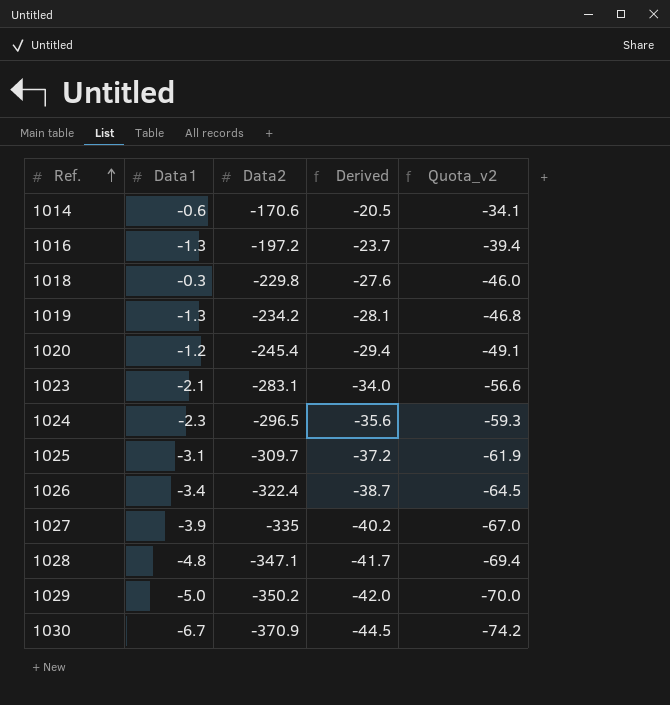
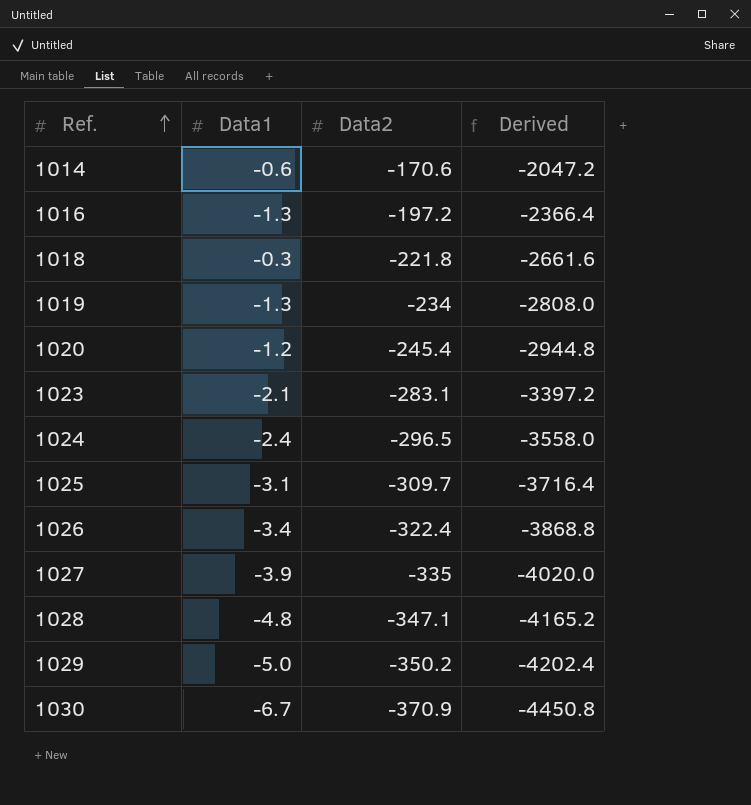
column Quota_v2 | formula: [Data2] * 0.2 -> none
column Derived | formula: [Data2] * 0.12 -> [Data2] * 12
1018 | Data2: -229.8 -> -221.8
1019 | Data2: -234.2 -> -234
1024 | Data1: -2.3 -> -2.4

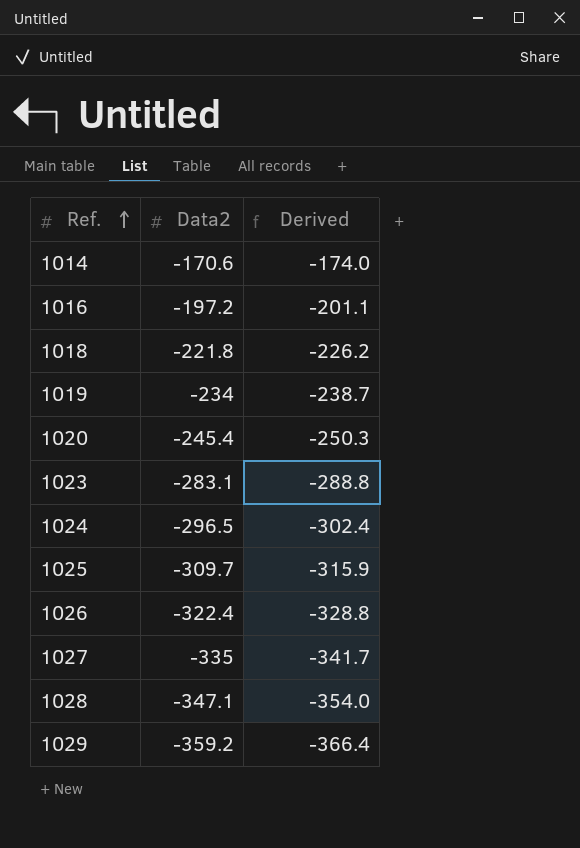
column Data1 | position: 2 -> none
column Derived | formula: [Data2] * 12 -> [Data2] * 1.02
row 1030: -6.7 | -370.9 | -4450.8 -> none
1029 | Data2: -350.2 -> -359.2

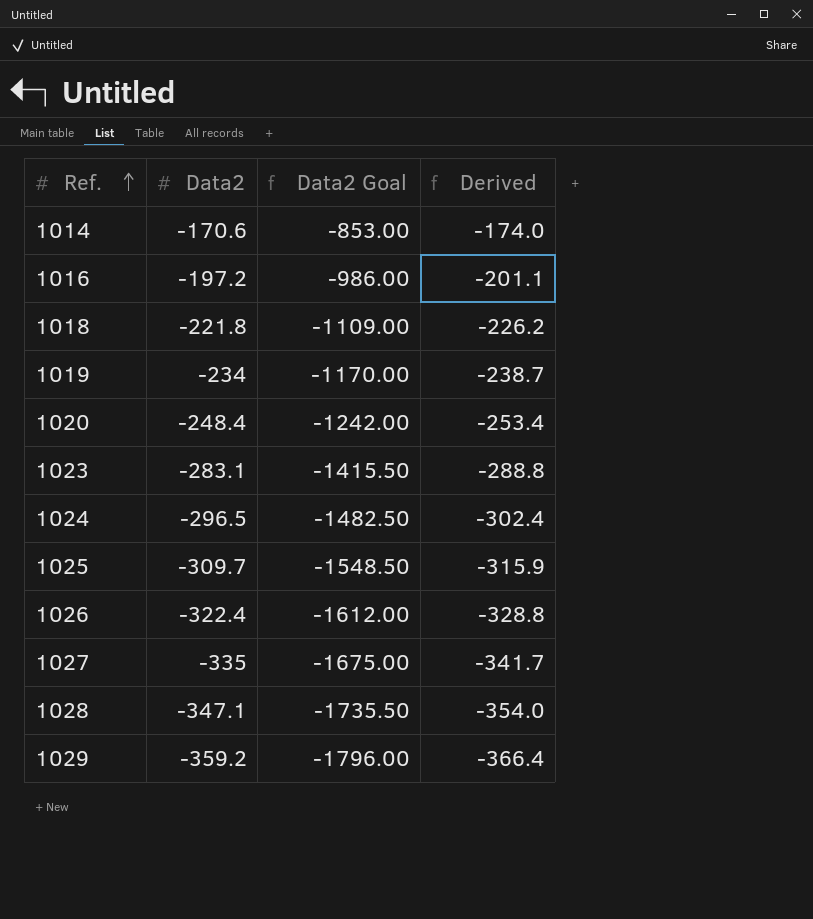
column Data2 Goal | formula: none -> [Data2] * 5
1020 | Data2: -245.4 -> -248.4
1020 | Derived: -250.3 -> -253.4

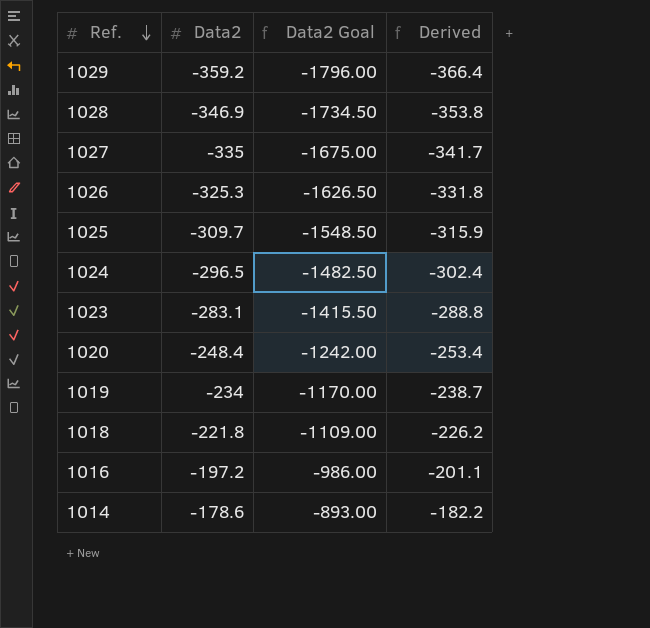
row order: Ref. ascending -> Ref. descending
1028 | Data2: -347.1 -> -346.9
1028 | Data2 Goal: -1735.50 -> -1734.50
1028 | Derived: -354.0 -> -353.8
1026 | Data2: -322.4 -> -325.3
1026 | Data2 Goal: -1612.00 -> -1626.50
1026 | Derived: -328.8 -> -331.8
1014 | Data2: -170.6 -> -178.6
1014 | Data2 Goal: -853.00 -> -893.00
1014 | Derived: -174.0 -> -182.2

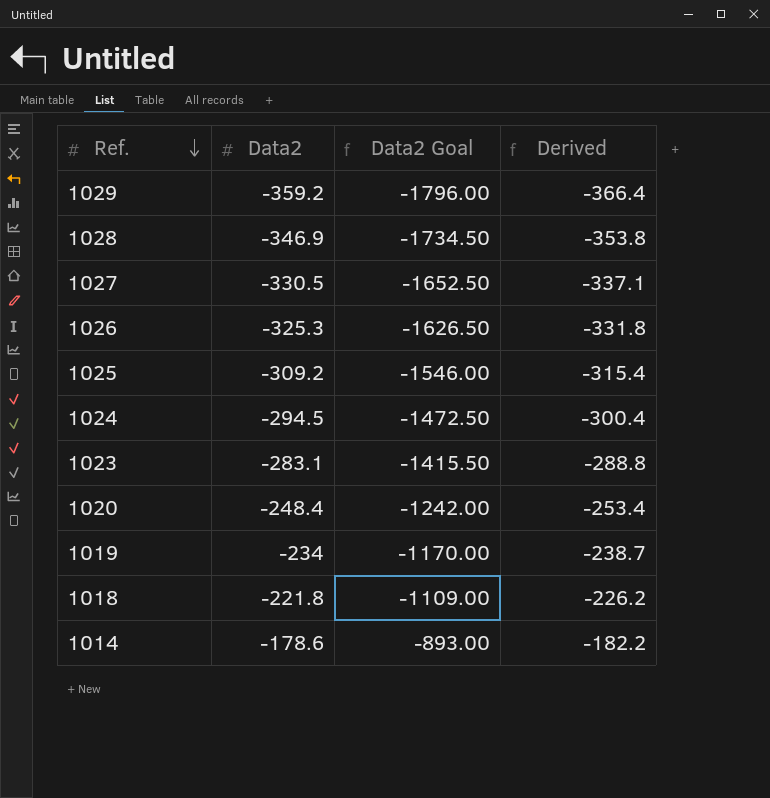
row 1016: -197.2 | -986.00 | -201.1 -> none
1027 | Data2: -335 -> -330.5
1027 | Data2 Goal: -1675.00 -> -1652.50
1027 | Derived: -341.7 -> -337.1
1025 | Data2: -309.7 -> -309.2
1025 | Data2 Goal: -1548.50 -> -1546.00
1025 | Derived: -315.9 -> -315.4
1024 | Data2: -296.5 -> -294.5
1024 | Data2 Goal: -1482.50 -> -1472.50
1024 | Derived: -302.4 -> -300.4

